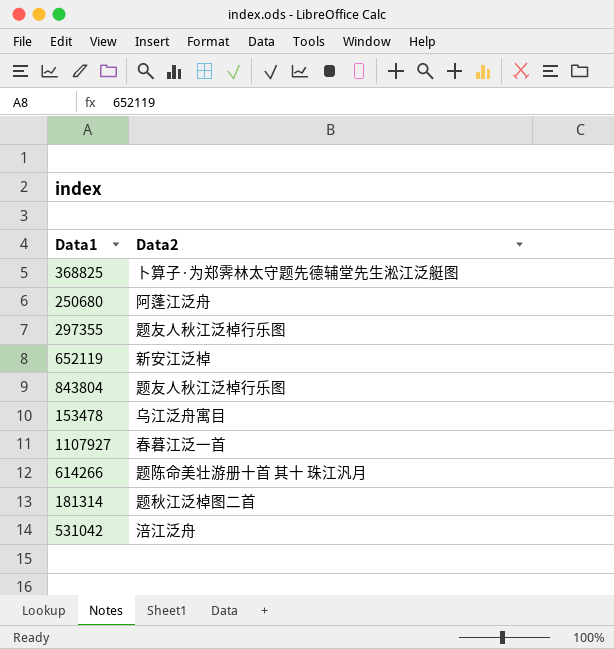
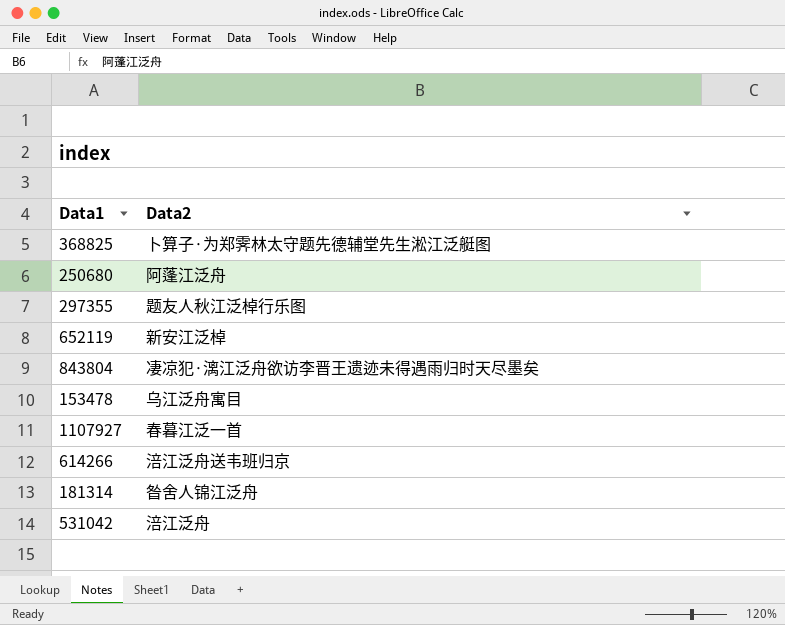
843804 | Data2: 题友人秋江泛棹行乐图 -> 凄凉犯·漓江泛舟欲访李晋王遗迹未得遇雨归时天尽墨矣
614266 | Data2: 题陈命美壮游册十首 其十 珠江汎月 -> 涪江泛舟送韦班归京
181314 | Data2: 题秋江泛棹图二首 -> 昝舍人锦江泛舟

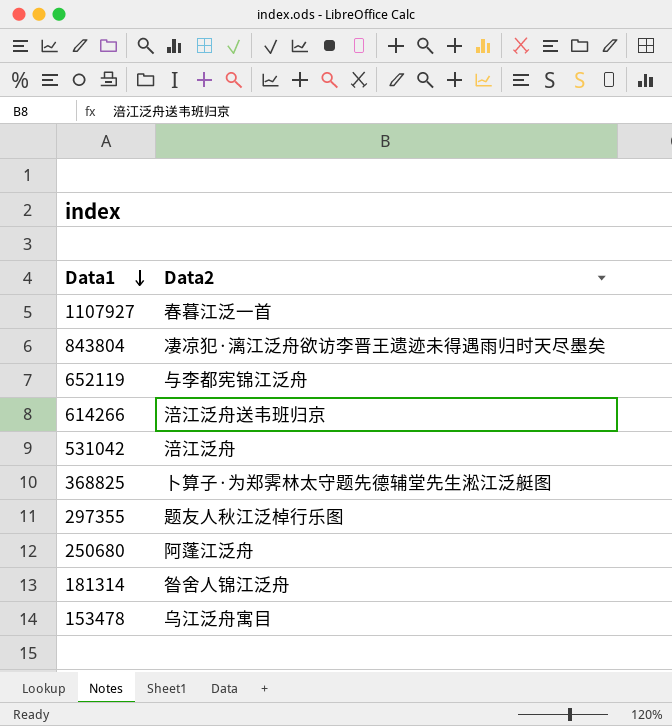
row order: none -> Data1 descending
652119 | Data2: 新安江泛棹 -> 与李都宪锦江泛舟

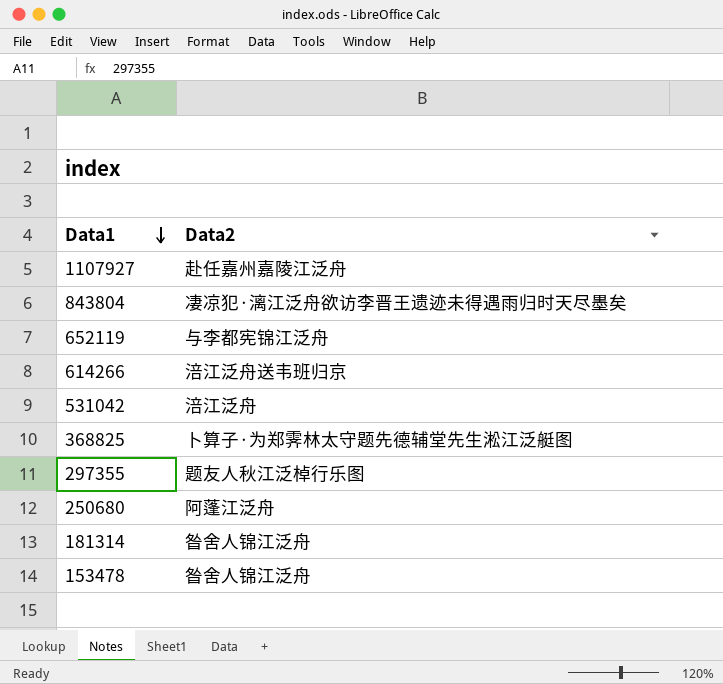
1107927 | Data2: 春暮江泛一首 -> 赴任嘉州嘉陵江泛舟
153478 | Data2: 乌江泛舟寓目 -> 昝舍人锦江泛舟

